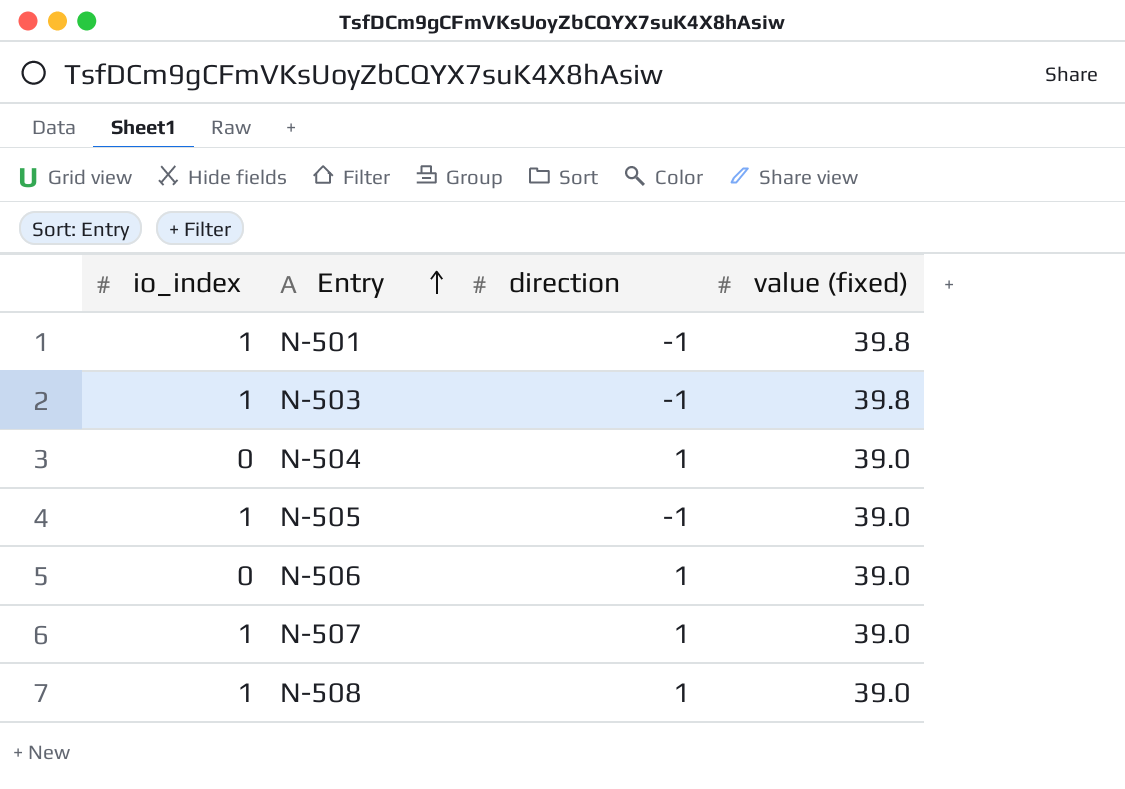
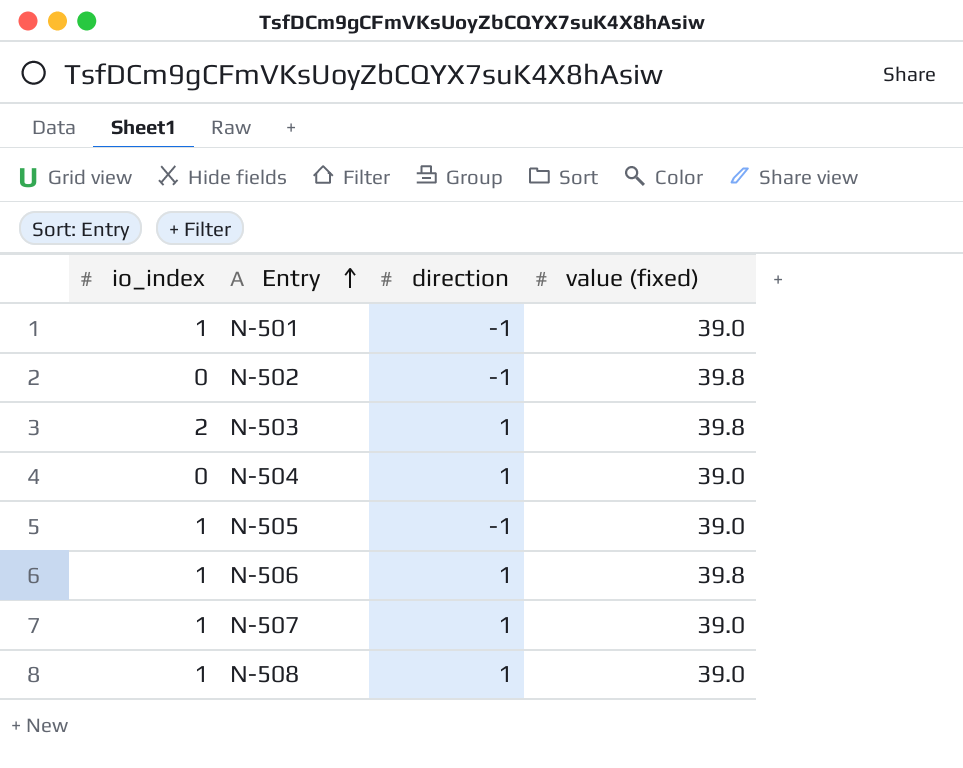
N-501 | value (fixed): 39.8 -> 39.0
row N-502: none -> 0 | -1 | 39.8
N-503 | io_index: 1 -> 2
N-503 | direction: -1 -> 1
N-506 | io_index: 0 -> 1
N-506 | value (fixed): 39.0 -> 39.8

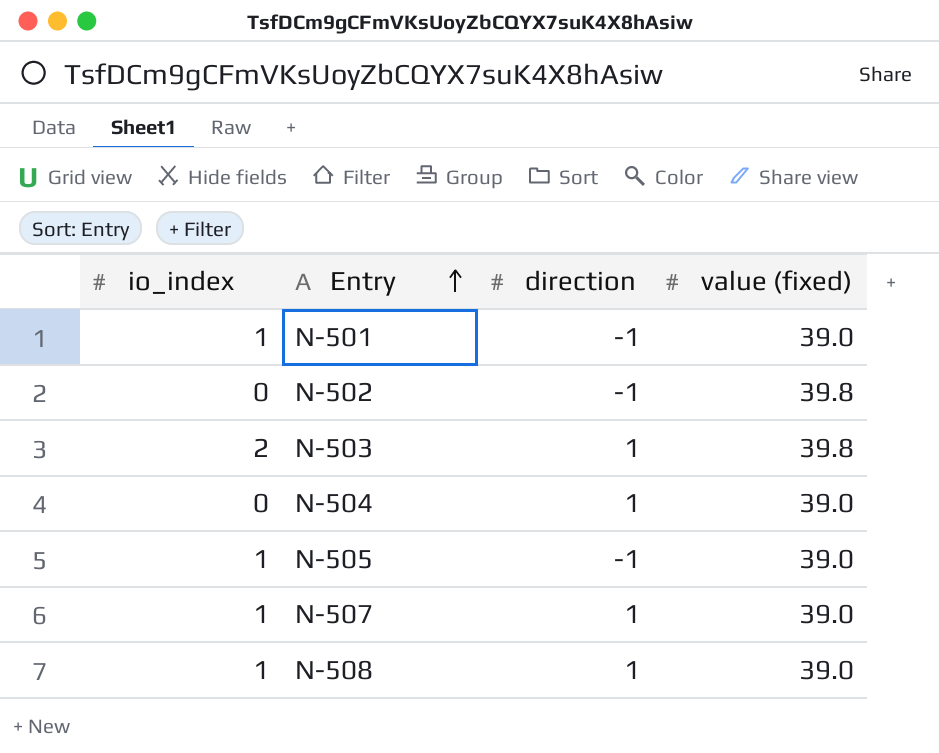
row N-506: 1 | 1 | 39.8 -> none

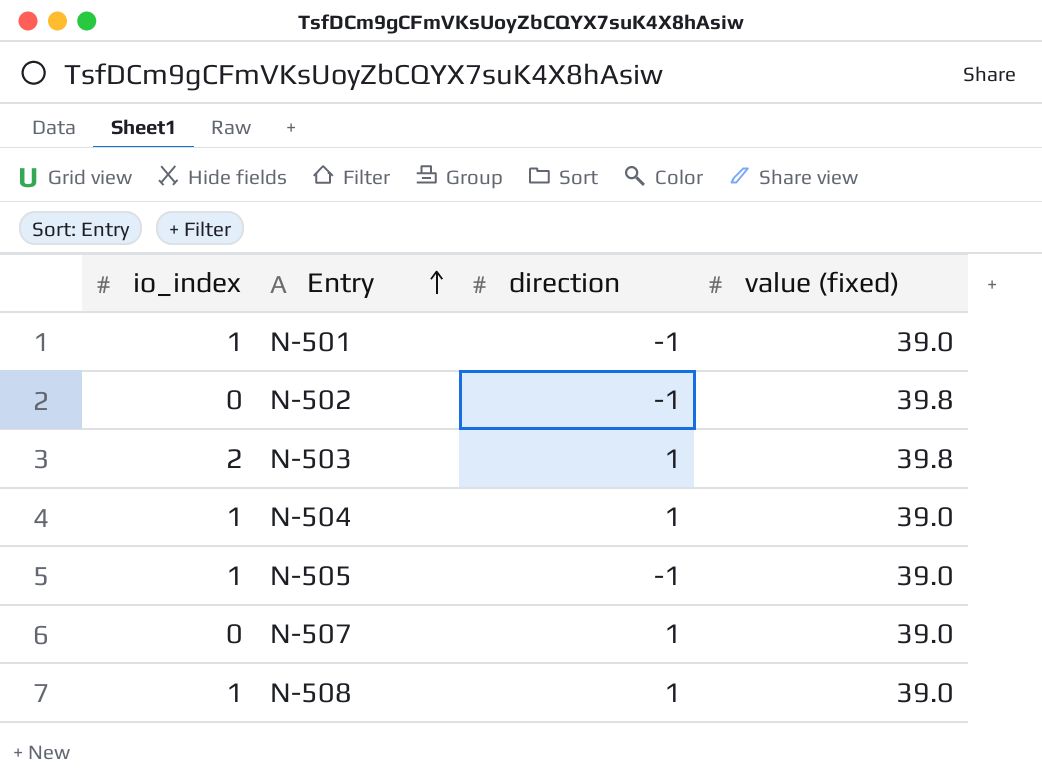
N-504 | io_index: 0 -> 1
N-507 | io_index: 1 -> 0

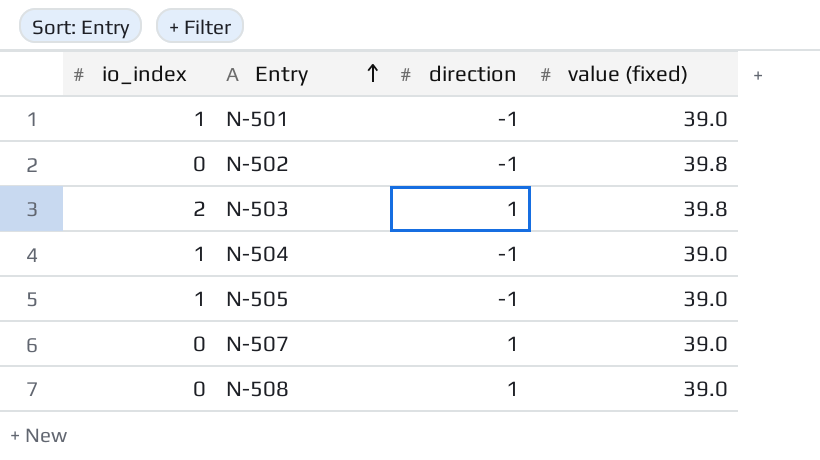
N-504 | direction: 1 -> -1
N-508 | io_index: 1 -> 0

